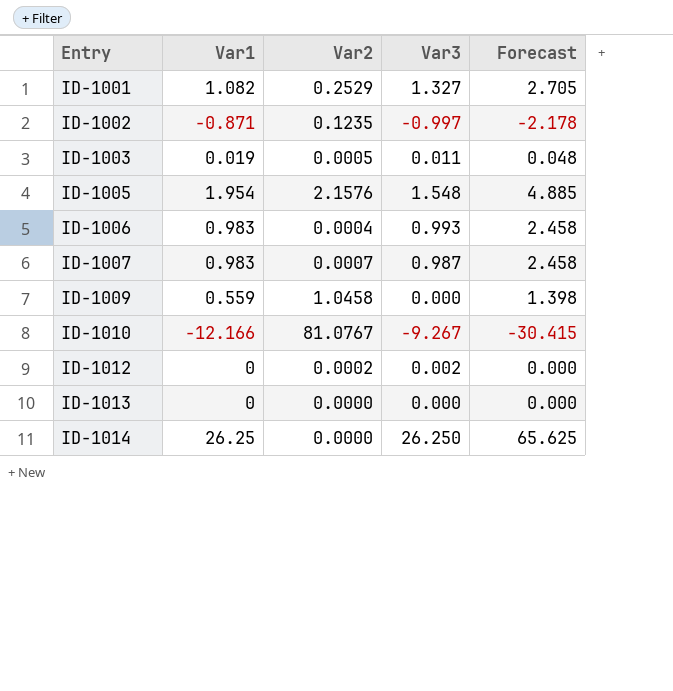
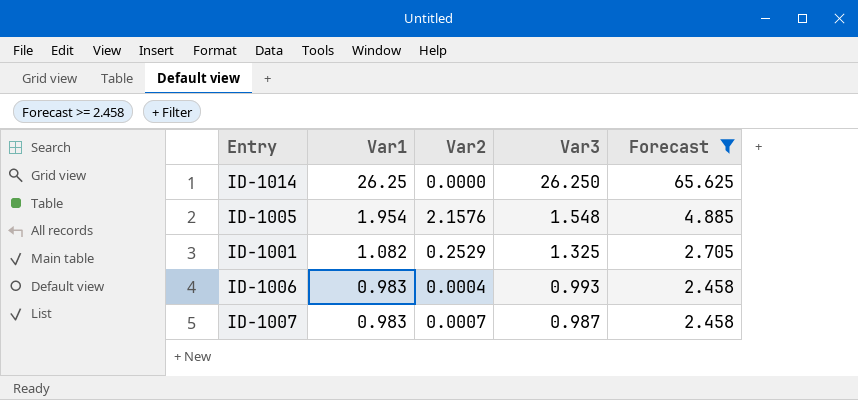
filter: none -> Forecast >= 2.458
row order: Entry ascending -> Var1 descending
ID-1001 | Var3: 1.327 -> 1.325

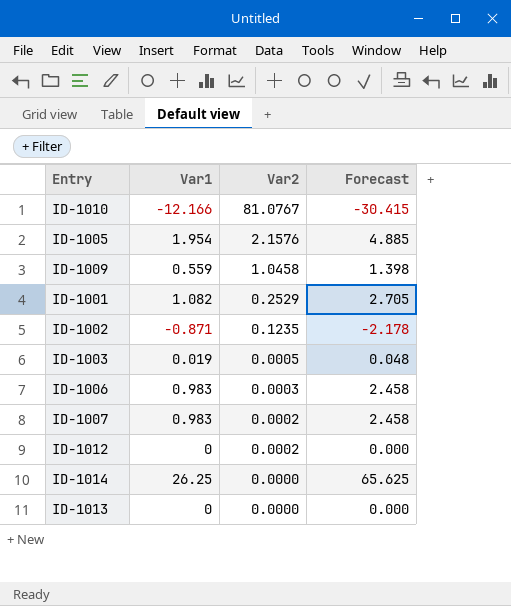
filter: Forecast >= 2.458 -> none
row order: Var1 descending -> Var2 descending
column Var3 | position: 4 -> none
ID-1006 | Var2: 0.0004 -> 0.0003
ID-1007 | Var2: 0.0007 -> 0.0002

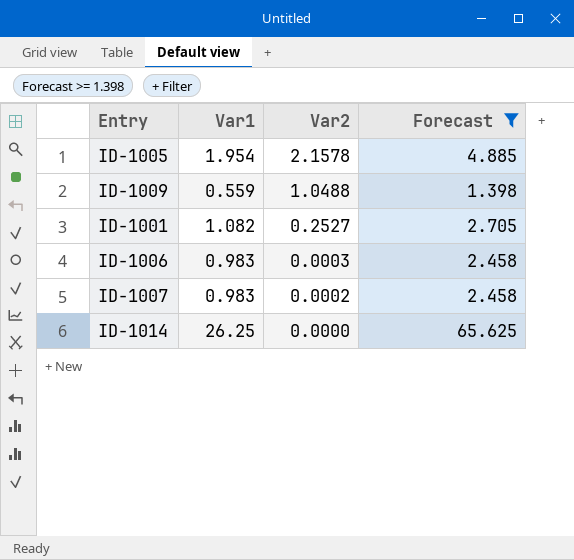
filter: none -> Forecast >= 1.398
ID-1005 | Var2: 2.1576 -> 2.1578
ID-1009 | Var2: 1.0458 -> 1.0488
ID-1001 | Var2: 0.2529 -> 0.2527

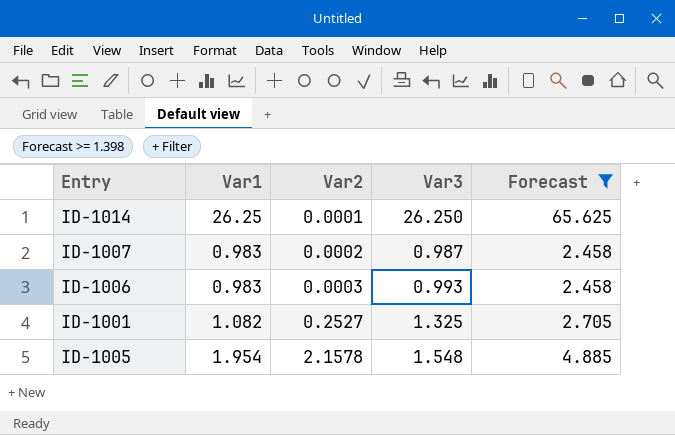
row order: Var2 descending -> Var2 ascending
column Var3 | position: none -> 4
row ID-1009: 0.559 | 1.0488 | 1.398 -> none
ID-1014 | Var2: 0.0000 -> 0.0001

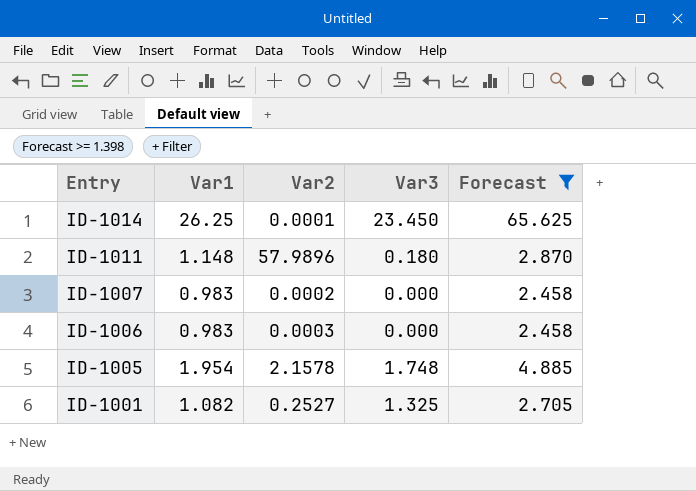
row order: Var2 ascending -> Entry descending
ID-1014 | Var3: 26.250 -> 23.450
row ID-1011: none -> 1.148 | 57.9896 | 0.180 | 2.870
ID-1007 | Var3: 0.987 -> 0.000
ID-1006 | Var3: 0.993 -> 0.000
ID-1005 | Var3: 1.548 -> 1.748

